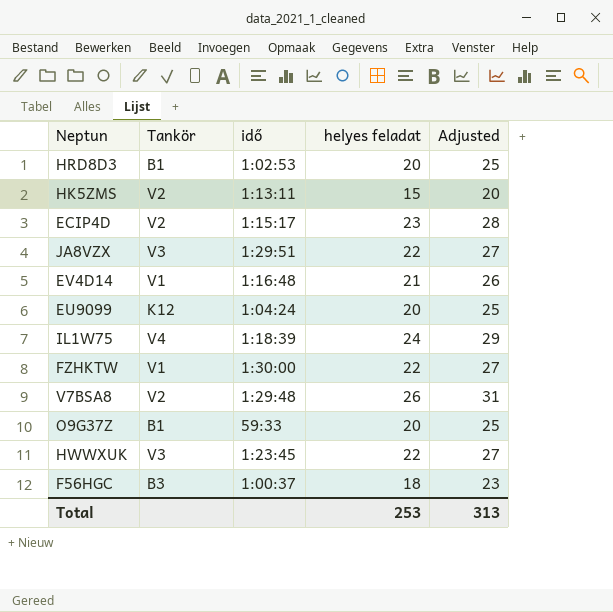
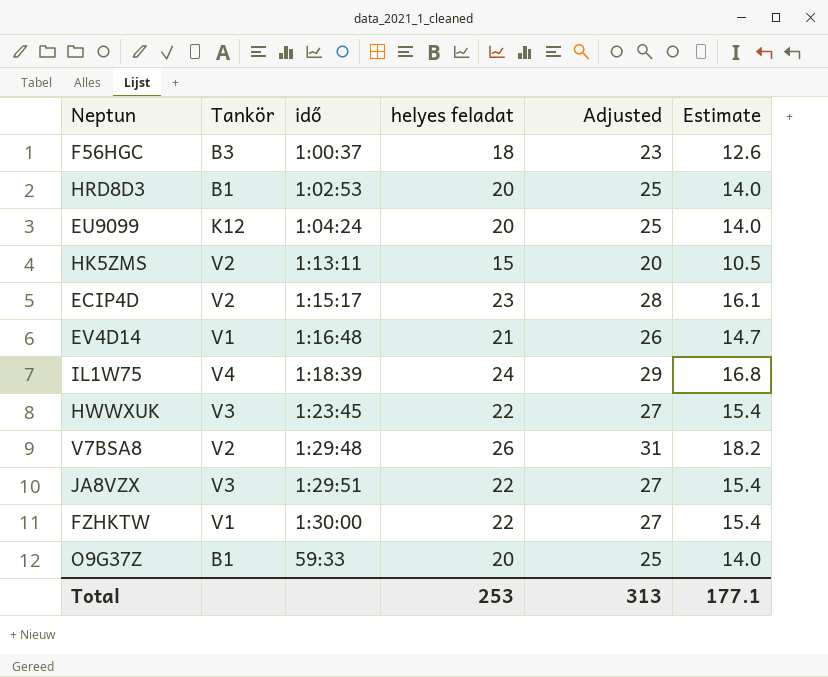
row order: none -> idő ascending
column Estimate | formula: none -> [helyes feladat] * 0.7

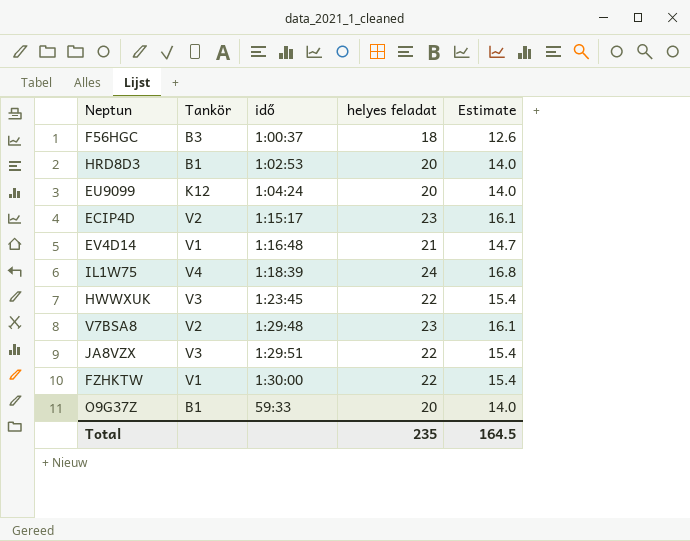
column Adjusted | formula: [helyes feladat] + 5 -> none
row HK5ZMS: V2 | 1:13:11 | 15 | 20 | 10.5 -> none
V7BSA8 | helyes feladat: 26 -> 23
V7BSA8 | Estimate: 18.2 -> 16.1
Total | helyes feladat: 253 -> 235
Total | Estimate: 177.1 -> 164.5

